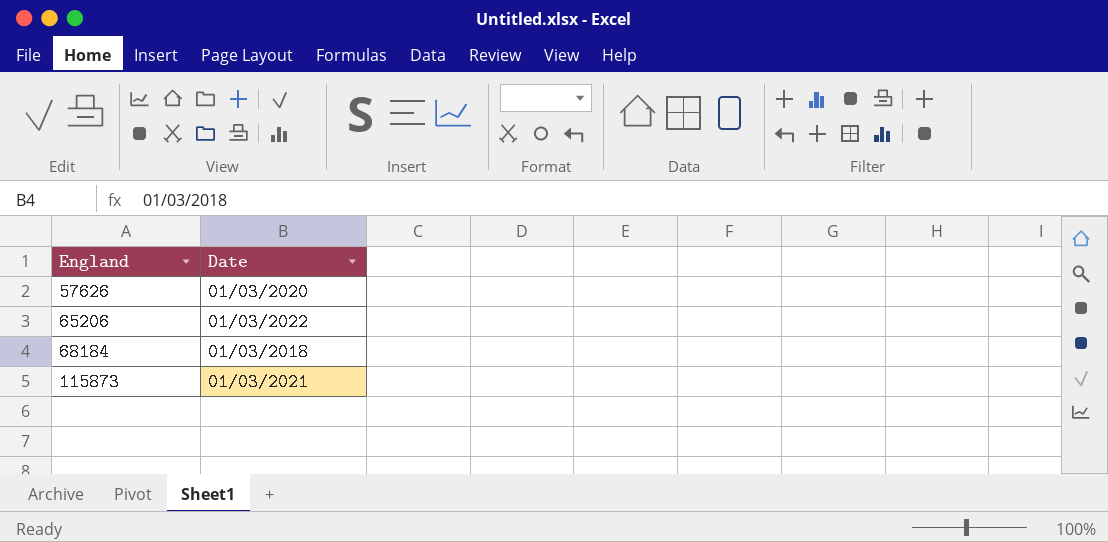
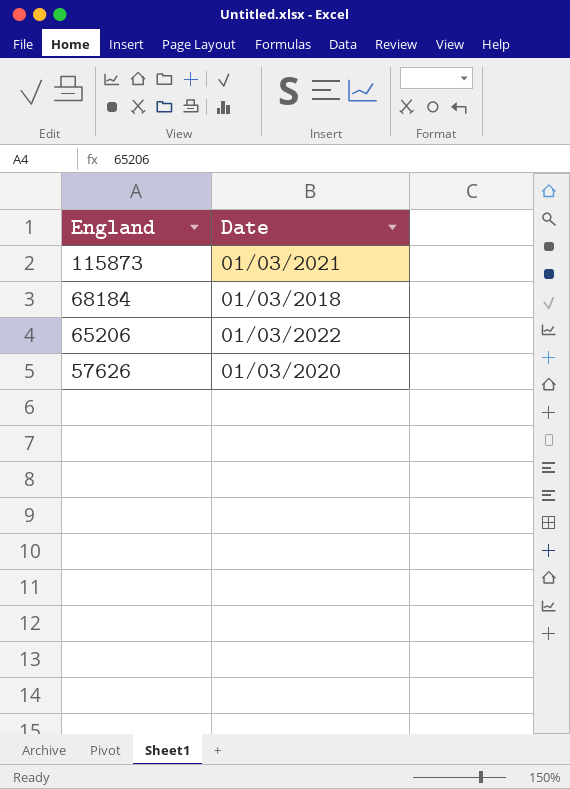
row order: England ascending -> England descending

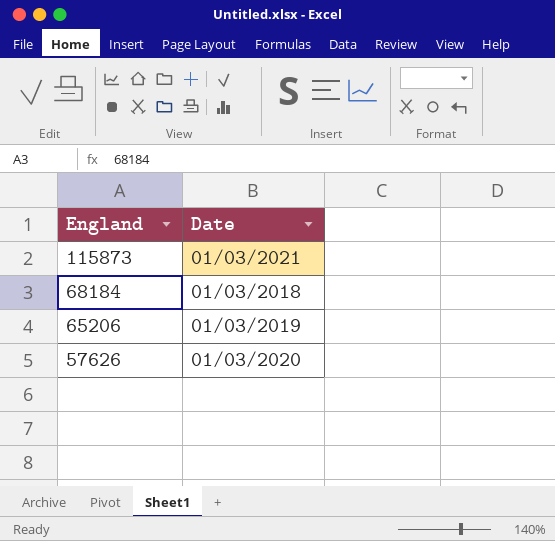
65206 | Date: 01/03/2022 -> 01/03/2019

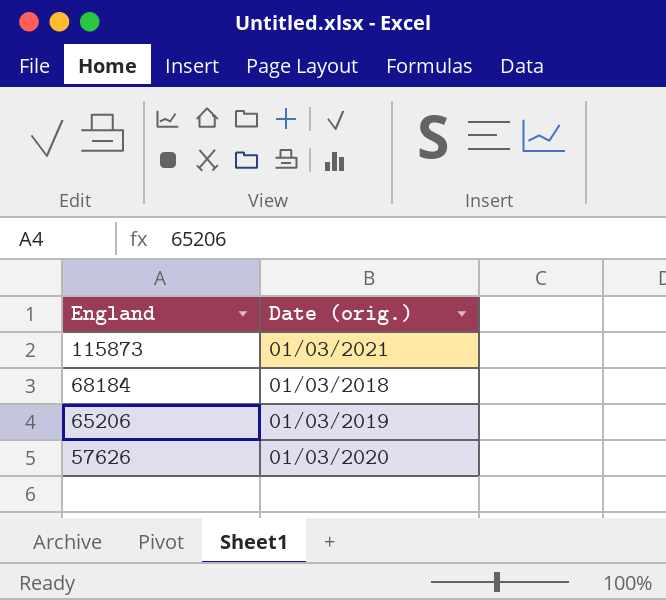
column name: Date -> Date (orig.)

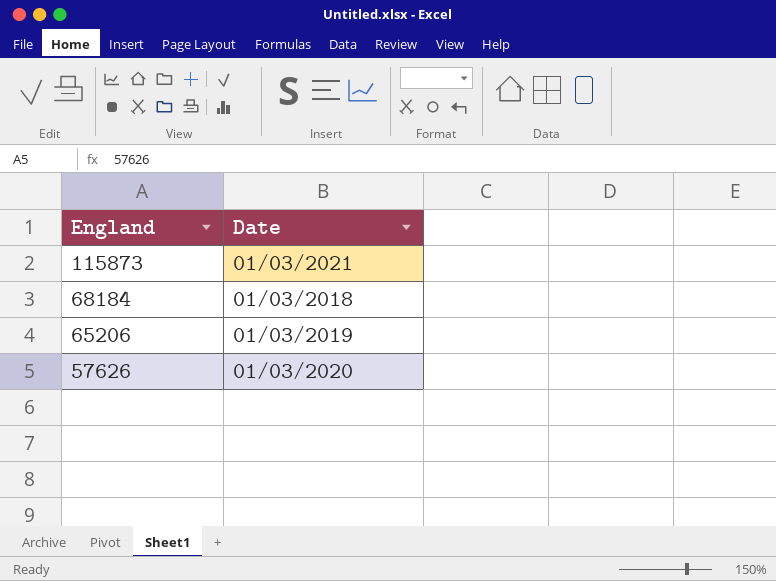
column name: Date (orig.) -> Date

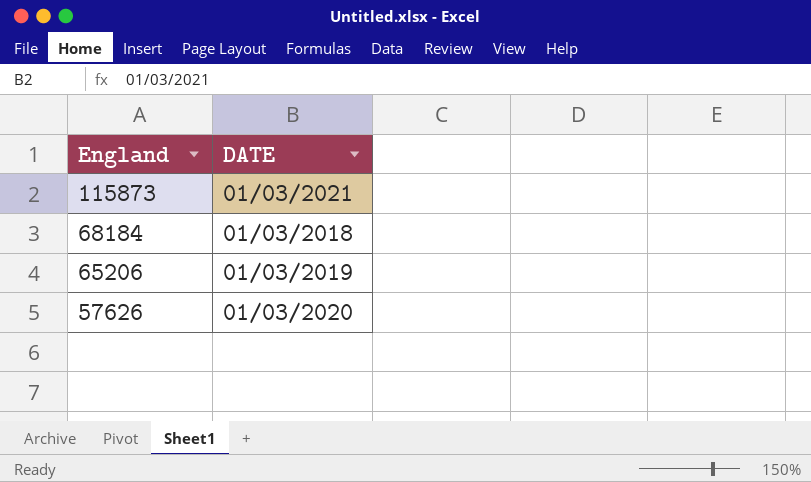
column name: Date -> DATE

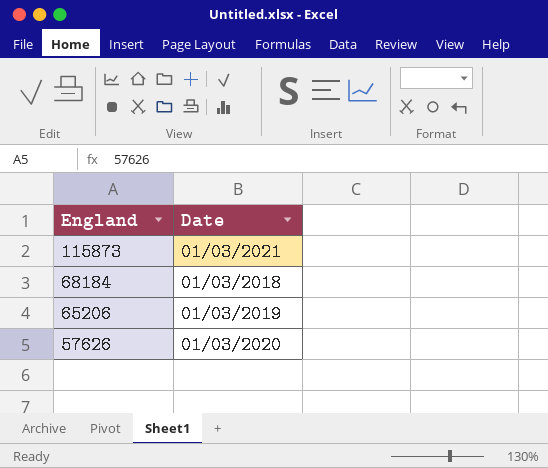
column name: DATE -> Date

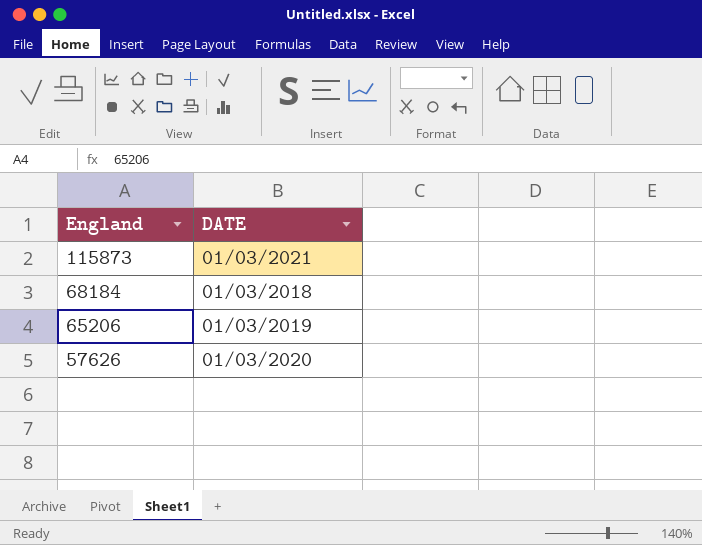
column name: Date -> DATE

